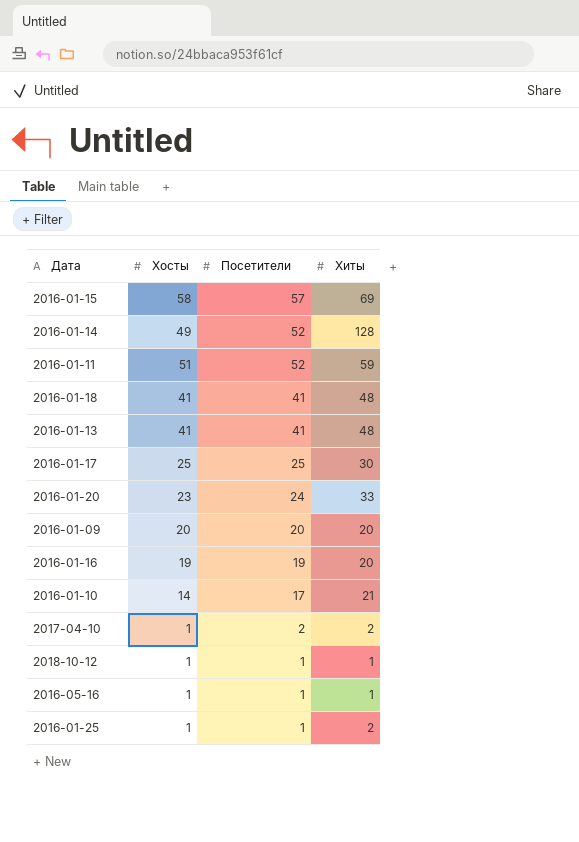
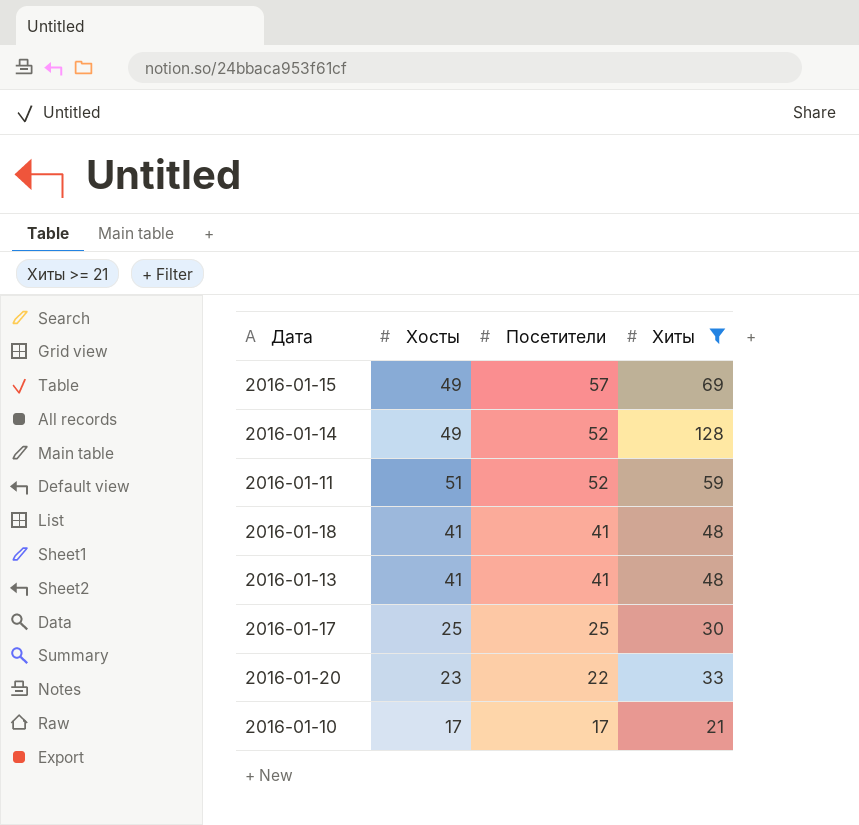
filter: none -> Хиты >= 21
2016-01-15 | Хосты: 58 -> 49
2016-01-20 | Посетители: 24 -> 22
2016-01-10 | Хосты: 14 -> 17

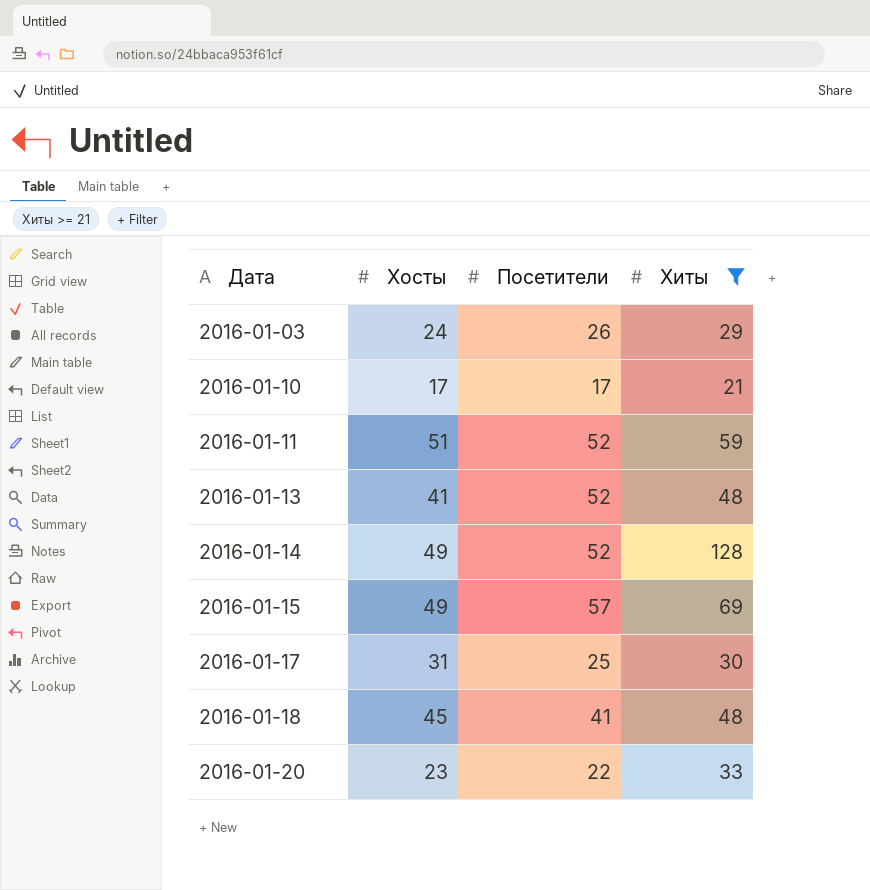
row order: Посетители descending -> Дата ascending
row 2016-01-03: none -> 24 | 26 | 29
2016-01-13 | Посетители: 41 -> 52
2016-01-17 | Хосты: 25 -> 31
2016-01-18 | Хосты: 41 -> 45

